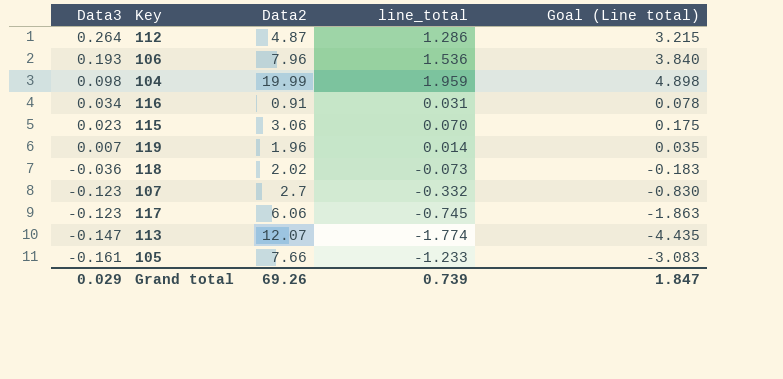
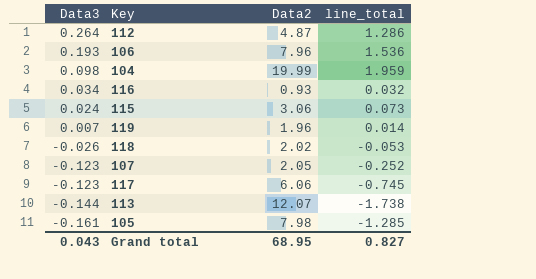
column Goal (Line total) | formula: [line_total] * 2.5 -> none
116 | Data2: 0.91 -> 0.93
116 | line_total: 0.031 -> 0.032
115 | Data3: 0.023 -> 0.024
115 | line_total: 0.070 -> 0.073
118 | Data3: -0.036 -> -0.026
118 | line_total: -0.073 -> -0.053
107 | Data2: 2.7 -> 2.05
107 | line_total: -0.332 -> -0.252
113 | Data3: -0.147 -> -0.144
113 | line_total: -1.774 -> -1.738
105 | Data2: 7.66 -> 7.98
105 | line_total: -1.233 -> -1.285
Grand total | Data3: 0.029 -> 0.043
Grand total | Data2: 69.26 -> 68.95
Grand total | line_total: 0.739 -> 0.827

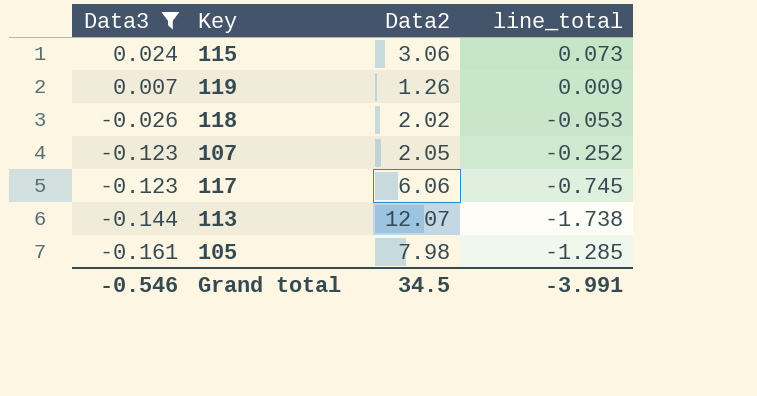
filter: none -> Data3 <= 0.024
119 | Data2: 1.96 -> 1.26
119 | line_total: 0.014 -> 0.009
Grand total | Data3: 0.043 -> -0.546
Grand total | Data2: 68.95 -> 34.5
Grand total | line_total: 0.827 -> -3.991

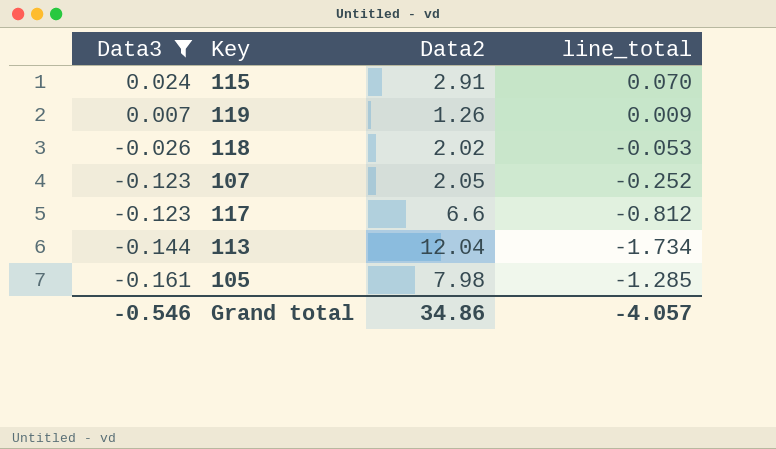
115 | Data2: 3.06 -> 2.91
115 | line_total: 0.073 -> 0.070
117 | Data2: 6.06 -> 6.6
117 | line_total: -0.745 -> -0.812
113 | Data2: 12.07 -> 12.04
113 | line_total: -1.738 -> -1.734
Grand total | Data2: 34.5 -> 34.86
Grand total | line_total: -3.991 -> -4.057

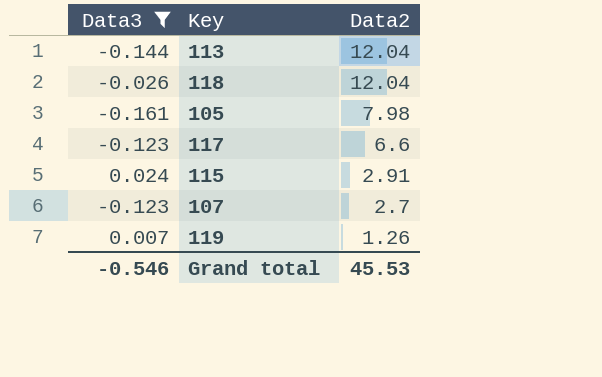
row order: Data3 descending -> Data2 descending
column line_total | formula: [Data3] * [Data2] -> none
118 | Data2: 2.02 -> 12.04
107 | Data2: 2.05 -> 2.7
Grand total | Data2: 34.86 -> 45.53

